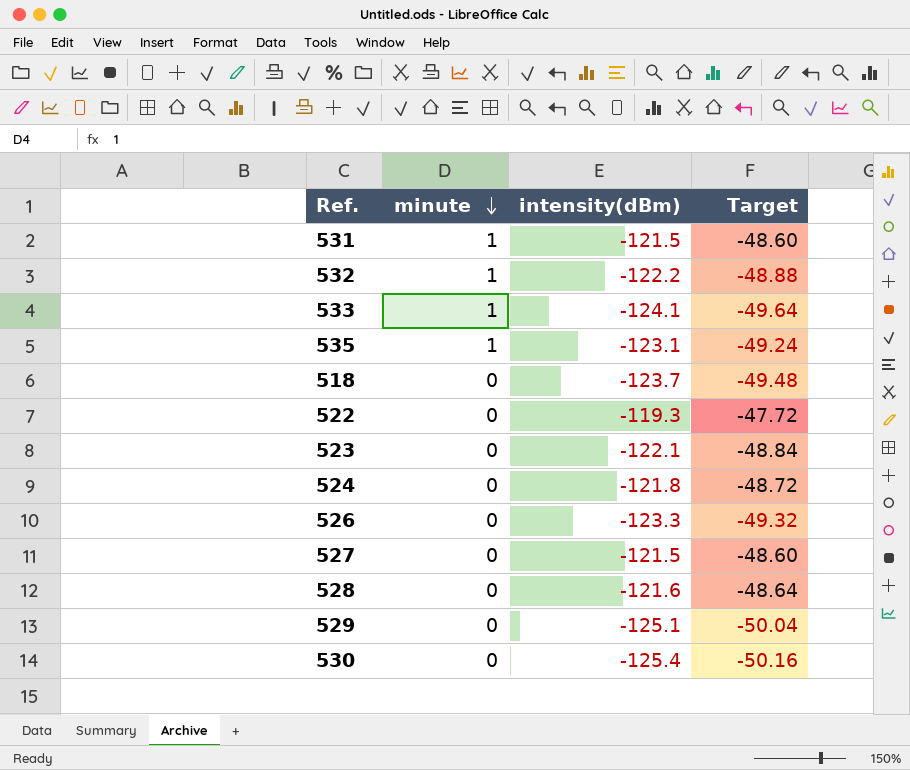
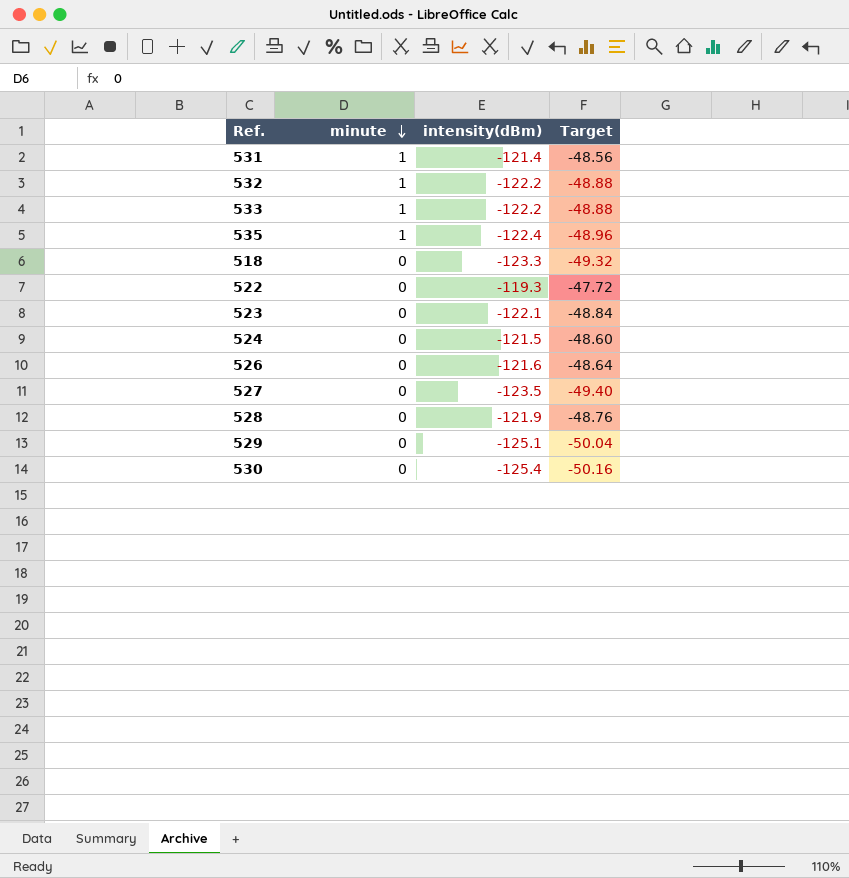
531 | intensity(dBm): -121.5 -> -121.4
531 | Target: -48.60 -> -48.56
533 | intensity(dBm): -124.1 -> -122.2
533 | Target: -49.64 -> -48.88
535 | intensity(dBm): -123.1 -> -122.4
535 | Target: -49.24 -> -48.96
518 | intensity(dBm): -123.7 -> -123.3
518 | Target: -49.48 -> -49.32
524 | intensity(dBm): -121.8 -> -121.5
524 | Target: -48.72 -> -48.60
526 | intensity(dBm): -123.3 -> -121.6
526 | Target: -49.32 -> -48.64
527 | intensity(dBm): -121.5 -> -123.5
527 | Target: -48.60 -> -49.40
528 | intensity(dBm): -121.6 -> -121.9
528 | Target: -48.64 -> -48.76

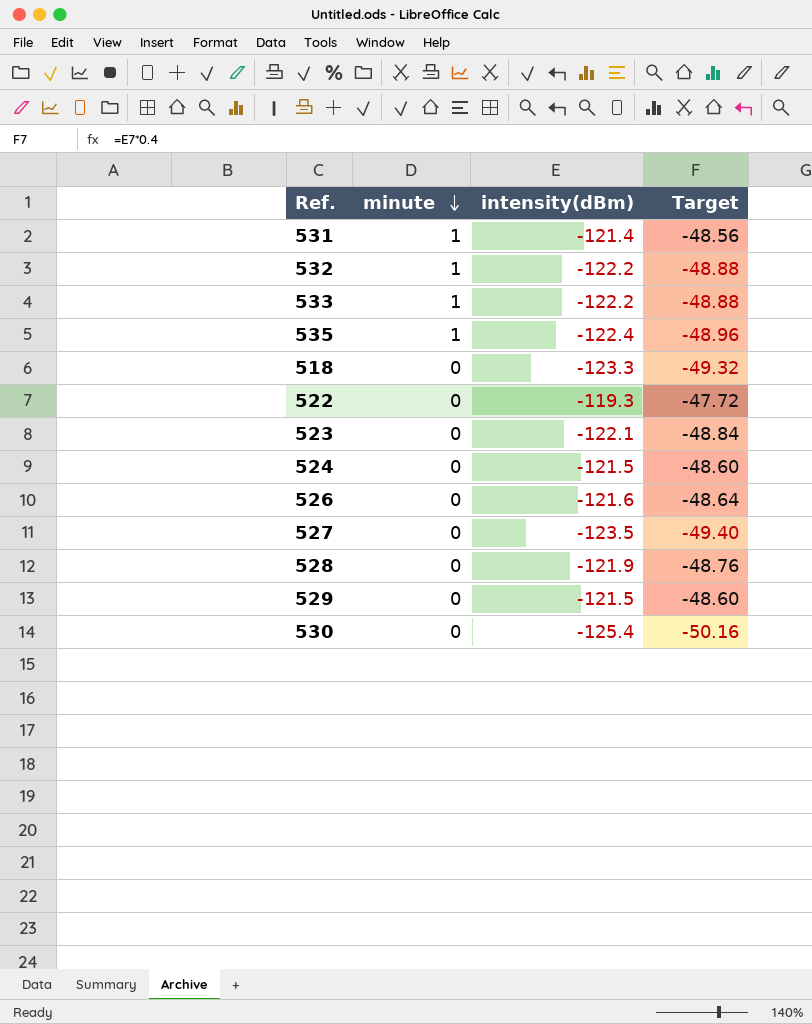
529 | intensity(dBm): -125.1 -> -121.5
529 | Target: -50.04 -> -48.60

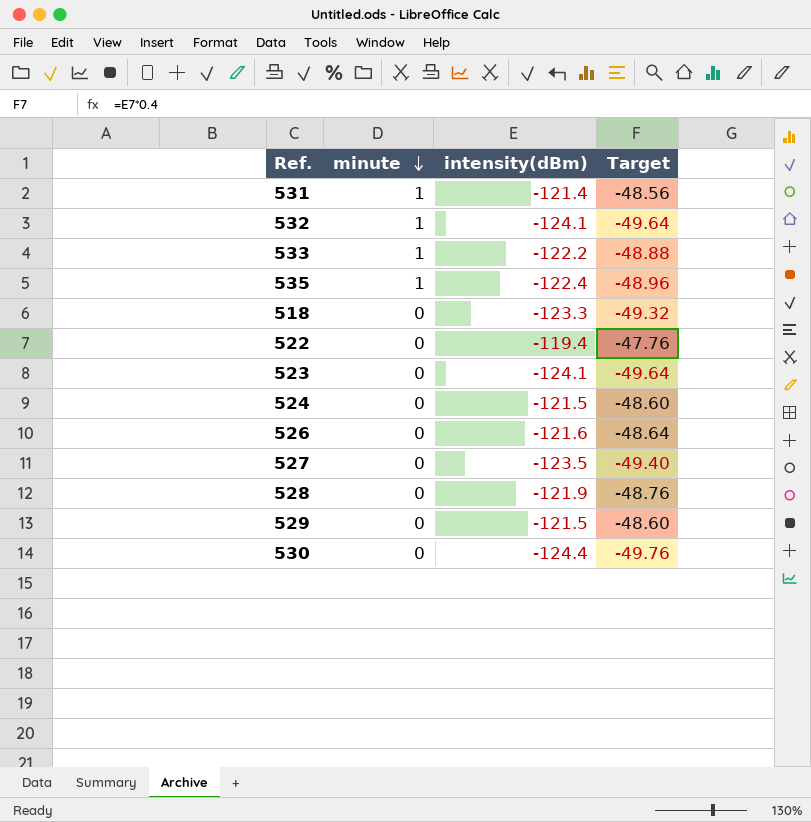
532 | intensity(dBm): -122.2 -> -124.1
532 | Target: -48.88 -> -49.64
522 | intensity(dBm): -119.3 -> -119.4
522 | Target: -47.72 -> -47.76
523 | intensity(dBm): -122.1 -> -124.1
523 | Target: -48.84 -> -49.64
530 | intensity(dBm): -125.4 -> -124.4
530 | Target: -50.16 -> -49.76

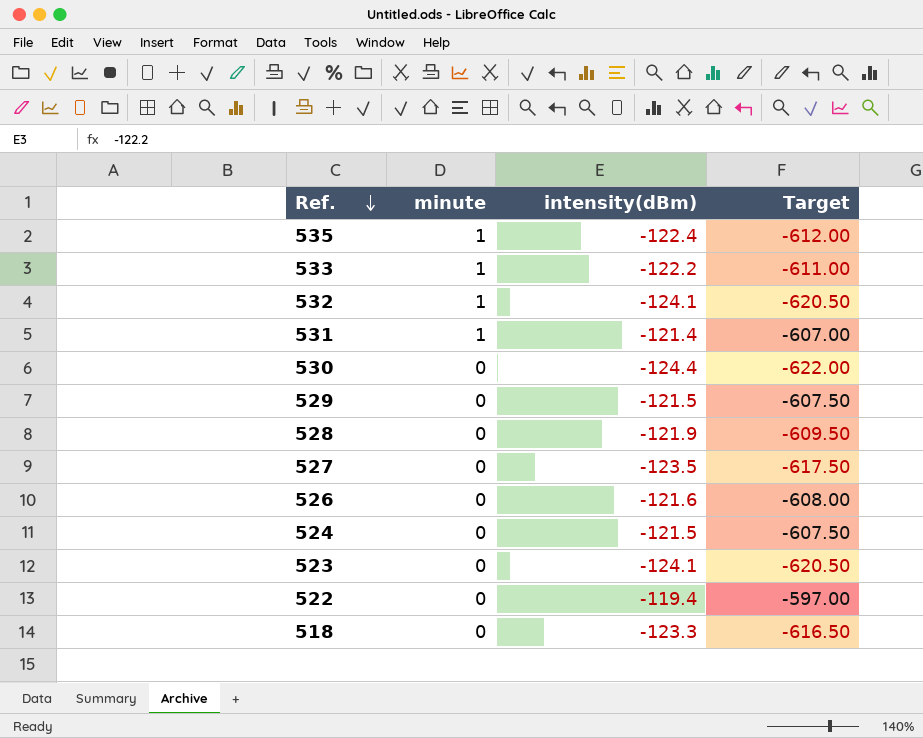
row order: minute descending -> Ref. descending
column Target | formula: [intensity(dBm)] * 0.4 -> [intensity(dBm)] * 5

